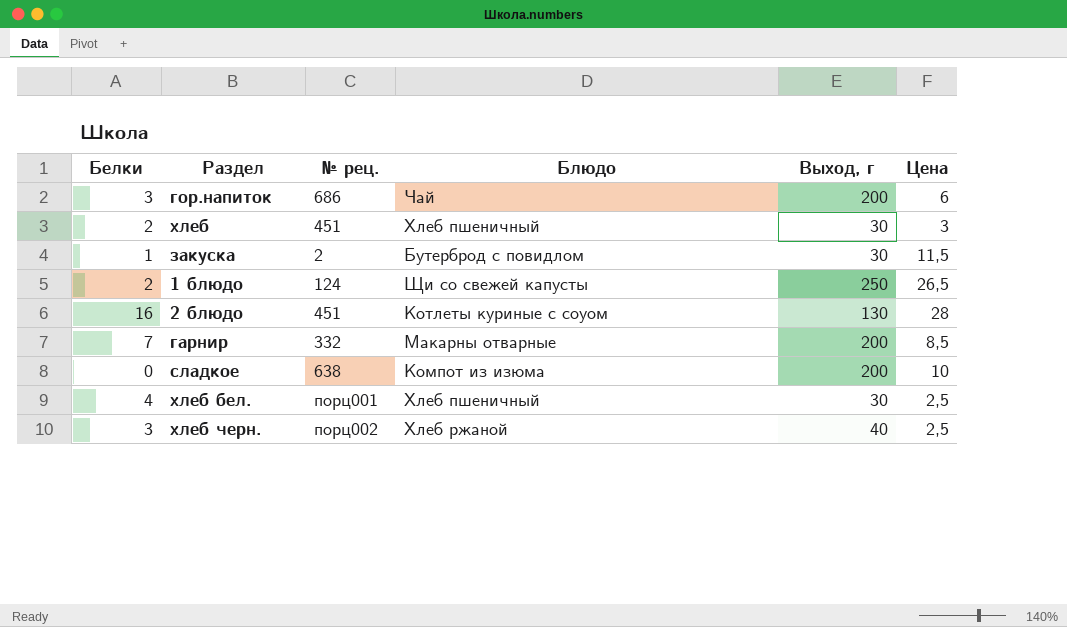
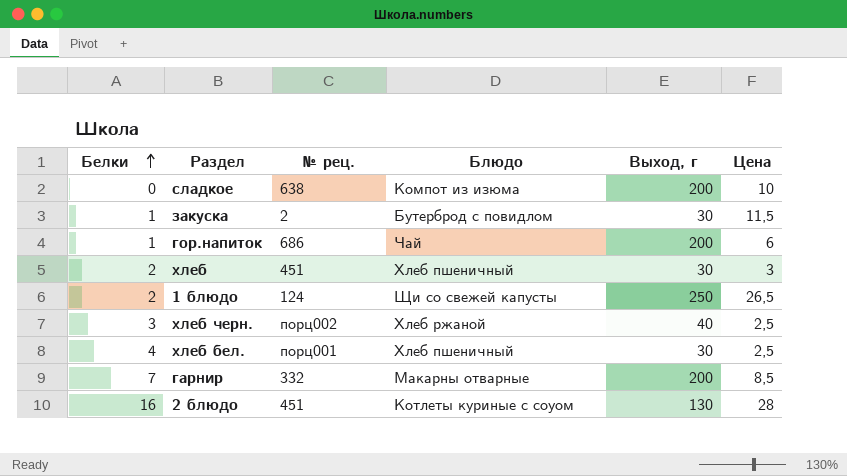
row order: none -> Белки ascending
гор.напиток | Белки: 3 -> 1

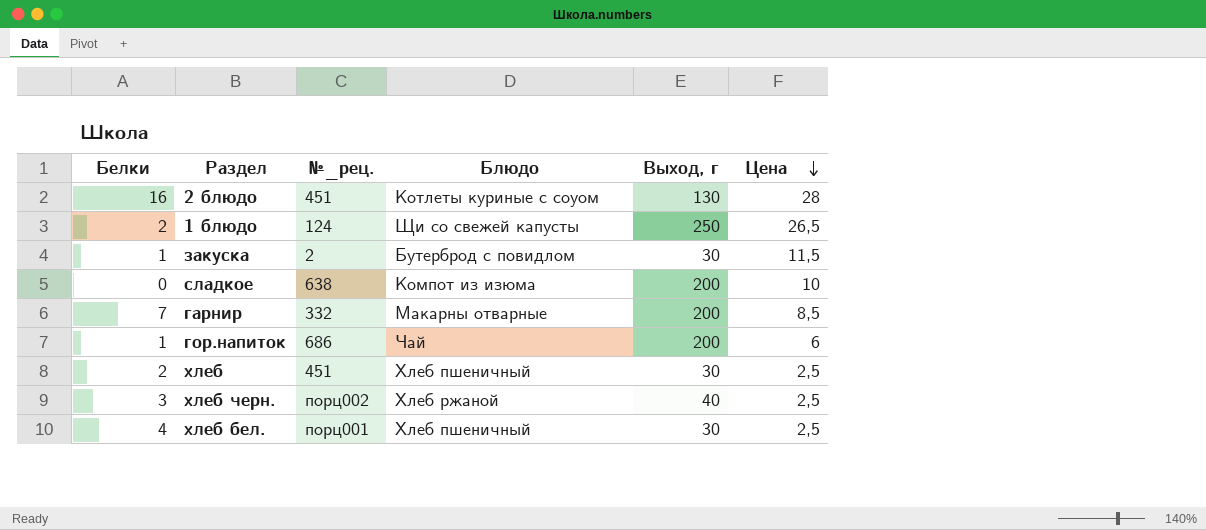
row order: Белки ascending -> Цена descending
column name: № рец. -> №_рец.
хлеб | Цена: 3 -> 2,5

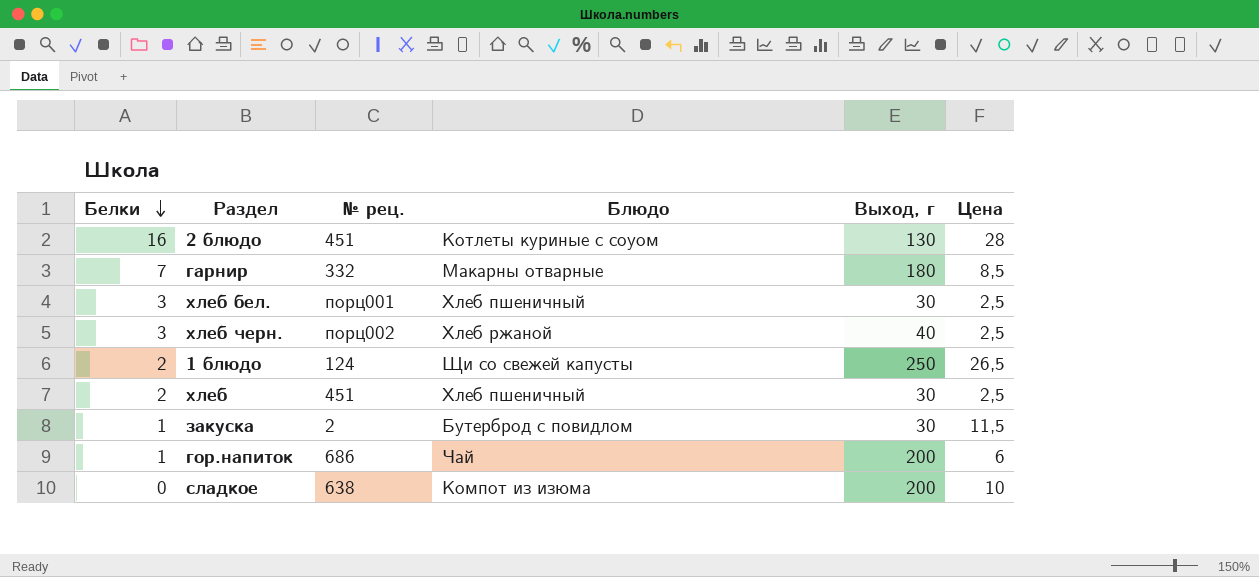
row order: Цена descending -> Белки descending
column name: №_рец. -> № рец.
гарнир | Выход, г: 200 -> 180
хлеб бел. | Белки: 4 -> 3

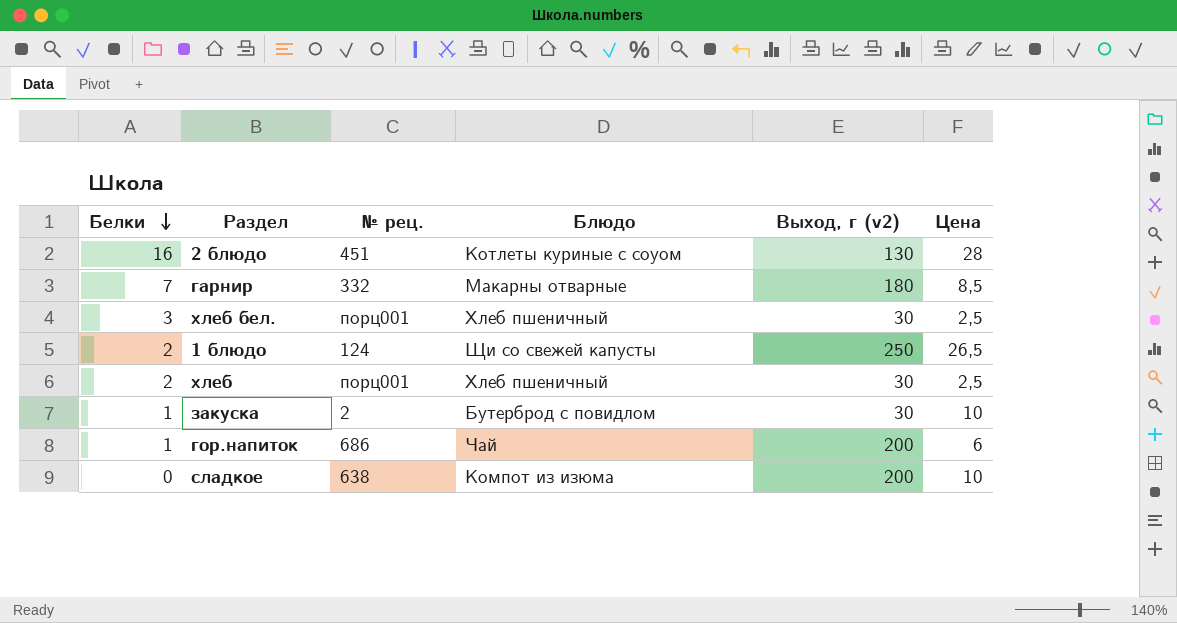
column name: Выход, г -> Выход, г (v2)
row хлеб черн.: 3 | порц002 | Хлеб ржаной | 40 | 2,5 -> none
хлеб | № рец.: 451 -> порц001
закуска | Цена: 11,5 -> 10

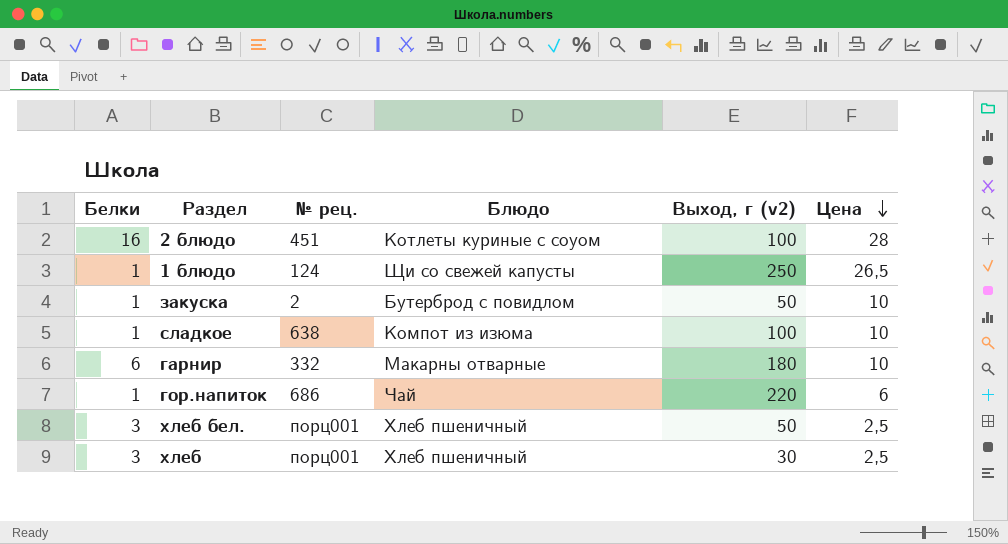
row order: Белки descending -> Цена descending
2 блюдо | Выход, г (v2): 130 -> 100
1 блюдо | Белки: 2 -> 1
закуска | Выход, г (v2): 30 -> 50
сладкое | Белки: 0 -> 1
сладкое | Выход, г (v2): 200 -> 100
гарнир | Белки: 7 -> 6
гарнир | Цена: 8,5 -> 10
гор.напиток | Выход, г (v2): 200 -> 220
хлеб бел. | Выход, г (v2): 30 -> 50
хлеб | Белки: 2 -> 3

